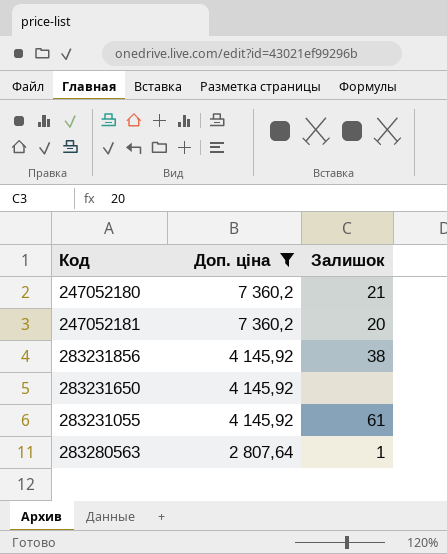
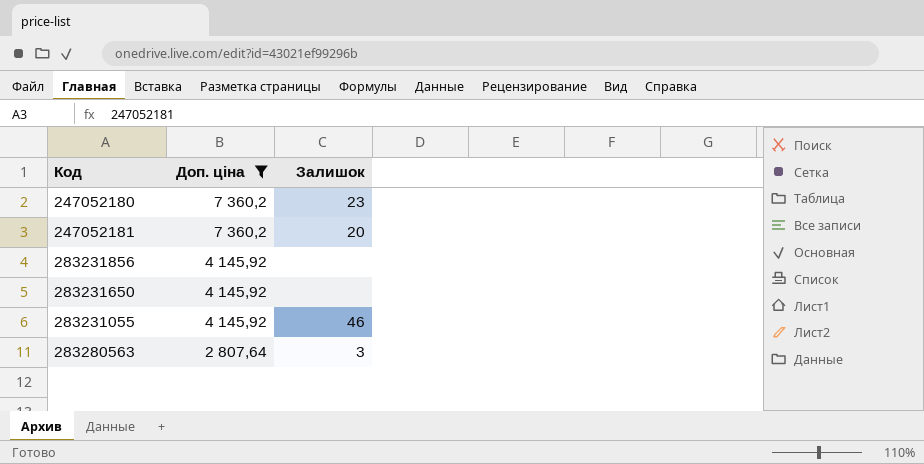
247052180 | Залишок: 21 -> 23
283231856 | Залишок: 38 -> none
283231055 | Залишок: 61 -> 46
283280563 | Залишок: 1 -> 3

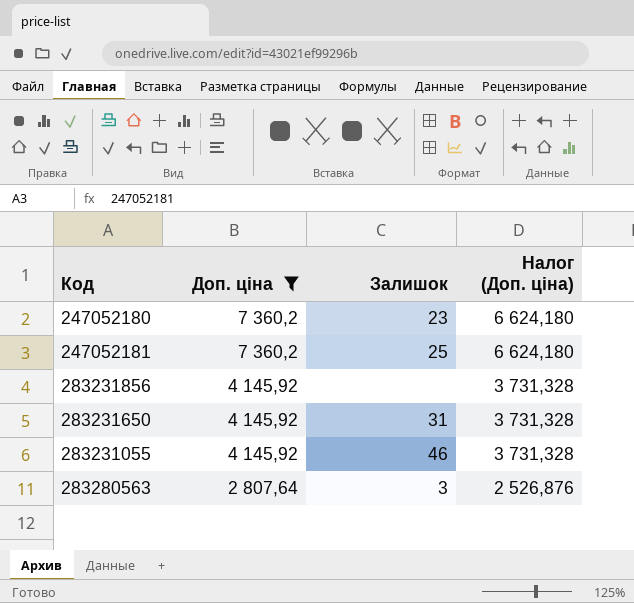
column Налог (Доп. ціна) | formula: none -> [Доп. ціна] * 0,9
247052181 | Залишок: 20 -> 25
283231650 | Залишок: none -> 31

